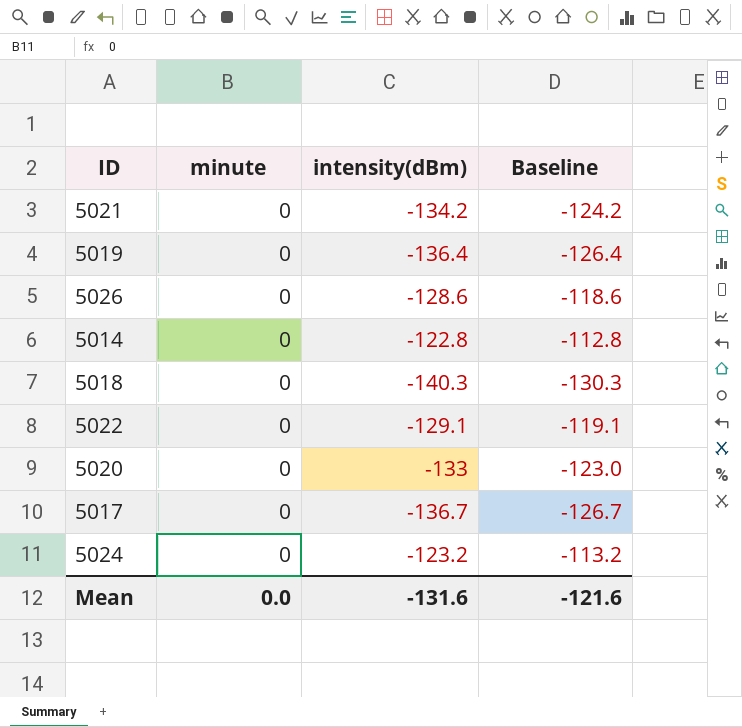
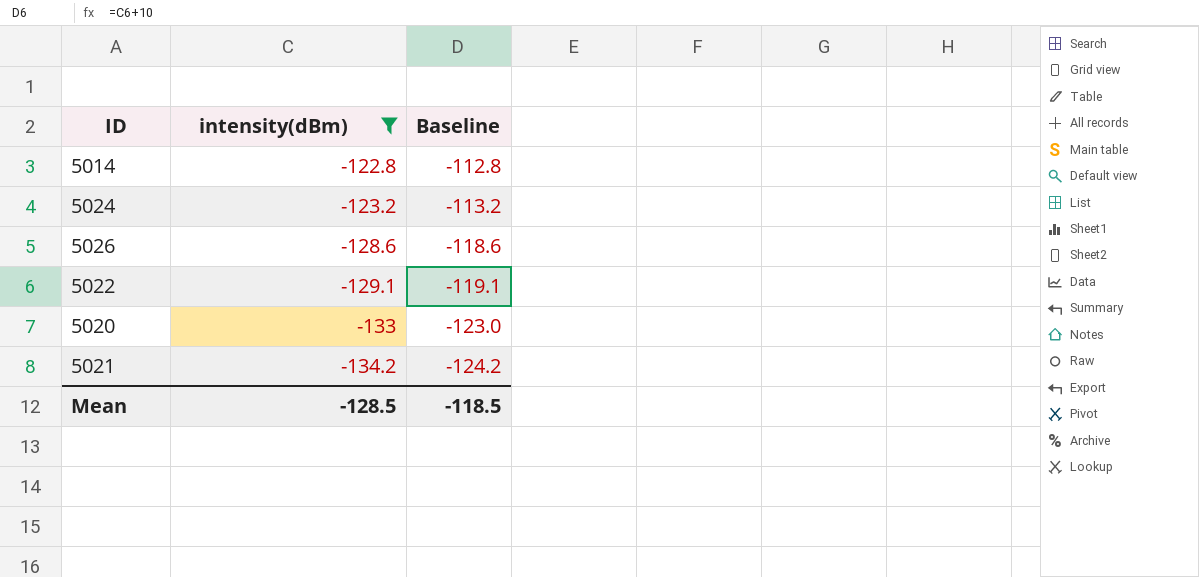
filter: none -> intensity(dBm) >= -134.2
row order: none -> intensity(dBm) descending
column minute | position: 2 -> none
Mean | intensity(dBm): -131.6 -> -128.5
Mean | Baseline: -121.6 -> -118.5

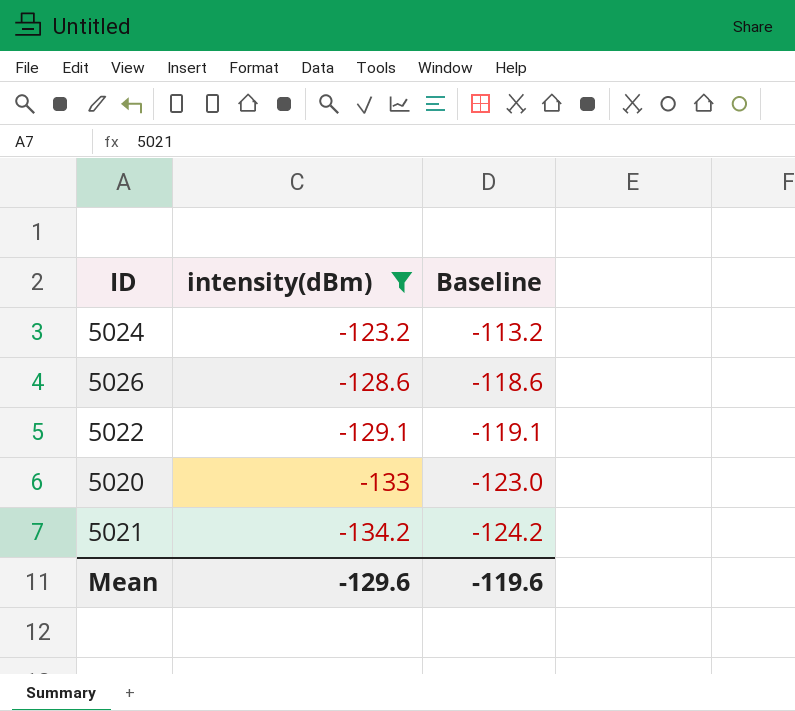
row 5014: -122.8 | -112.8 -> none
Mean | intensity(dBm): -128.5 -> -129.6
Mean | Baseline: -118.5 -> -119.6

